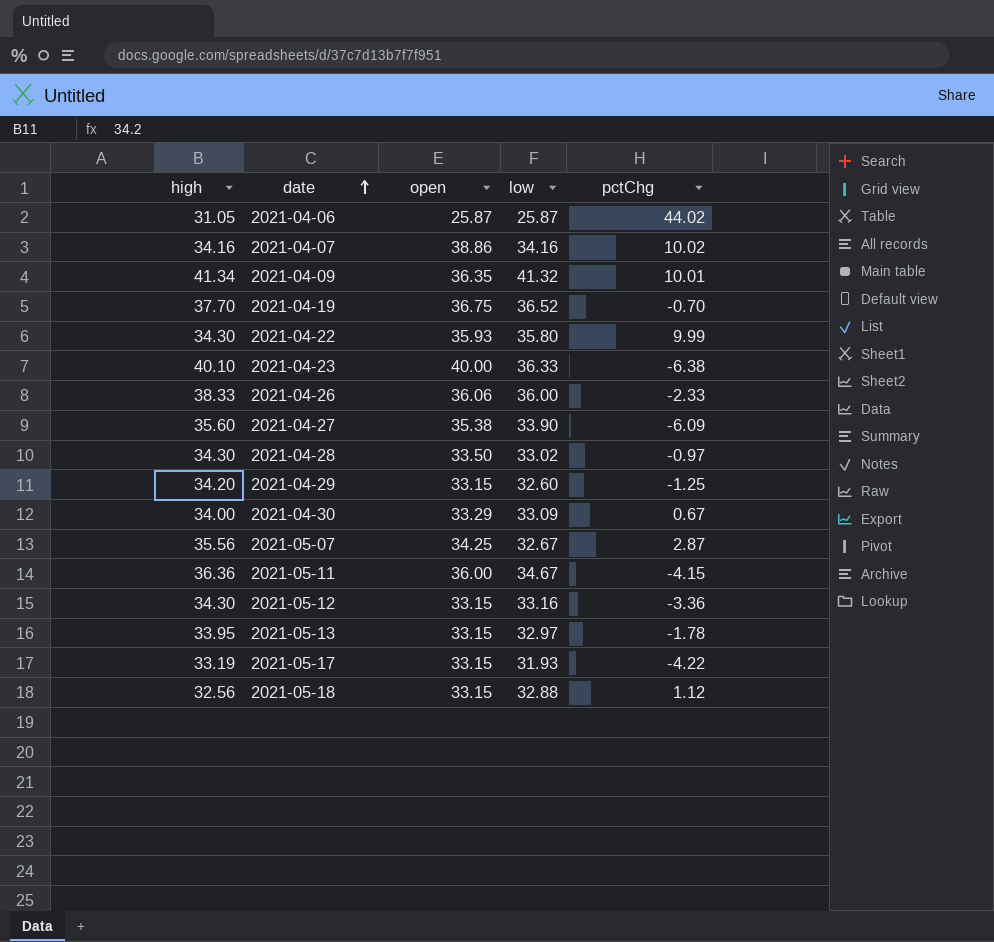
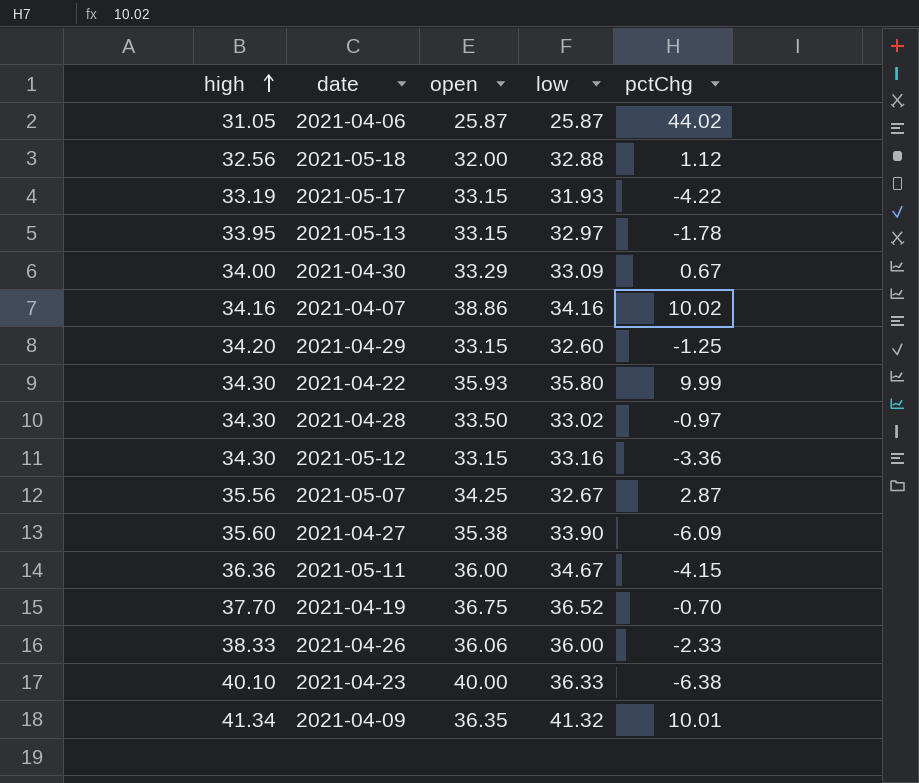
row order: date ascending -> high ascending
2021-05-18 | open: 33.15 -> 32.00

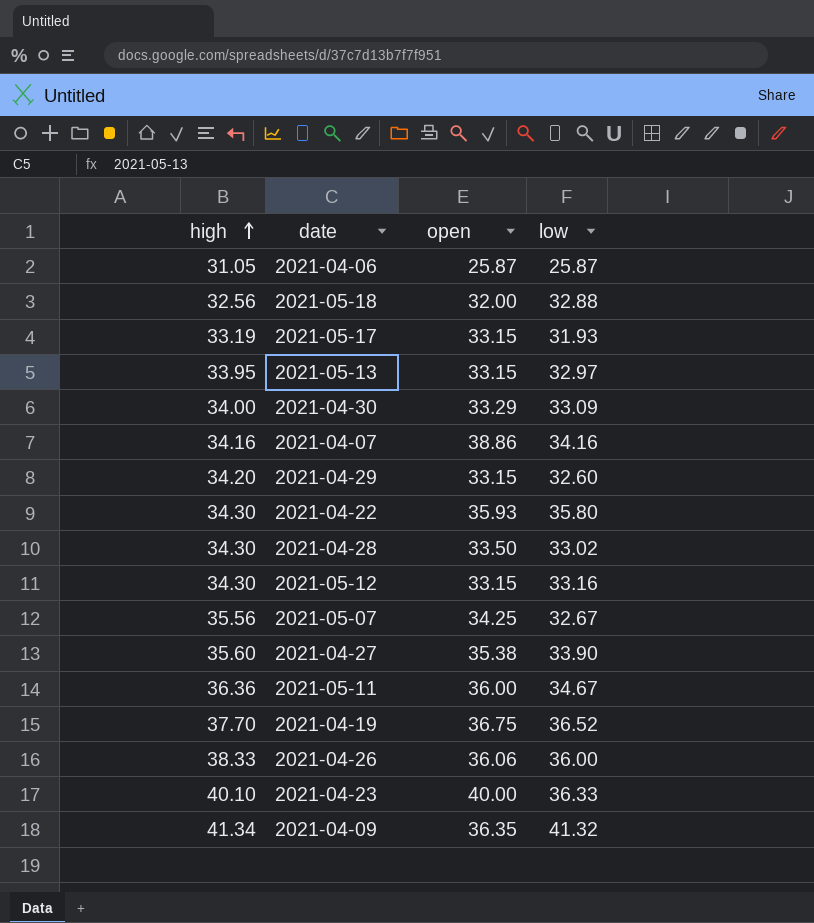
column pctChg | position: 5 -> none

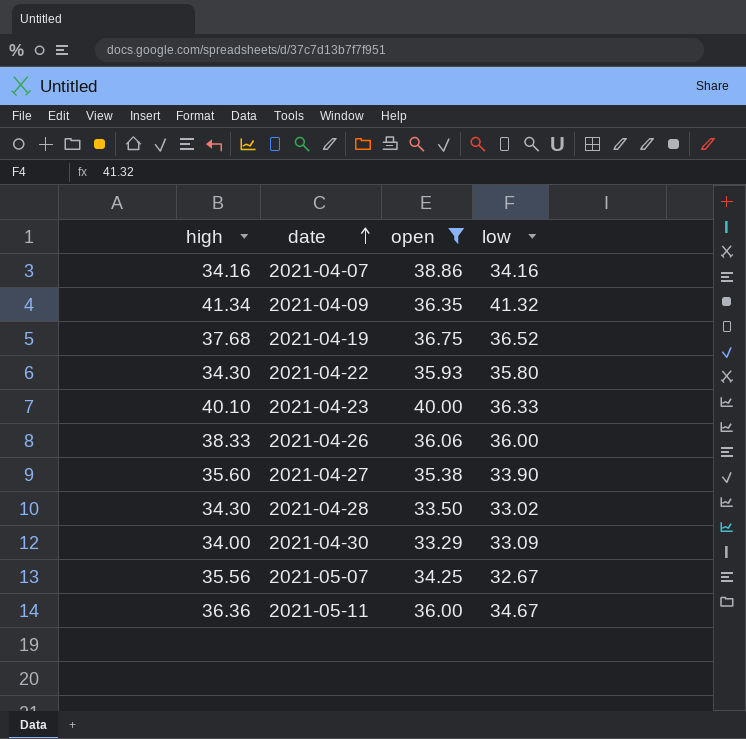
filter: none -> open >= 33.29
row order: high ascending -> date ascending
2021-04-19 | high: 37.70 -> 37.68

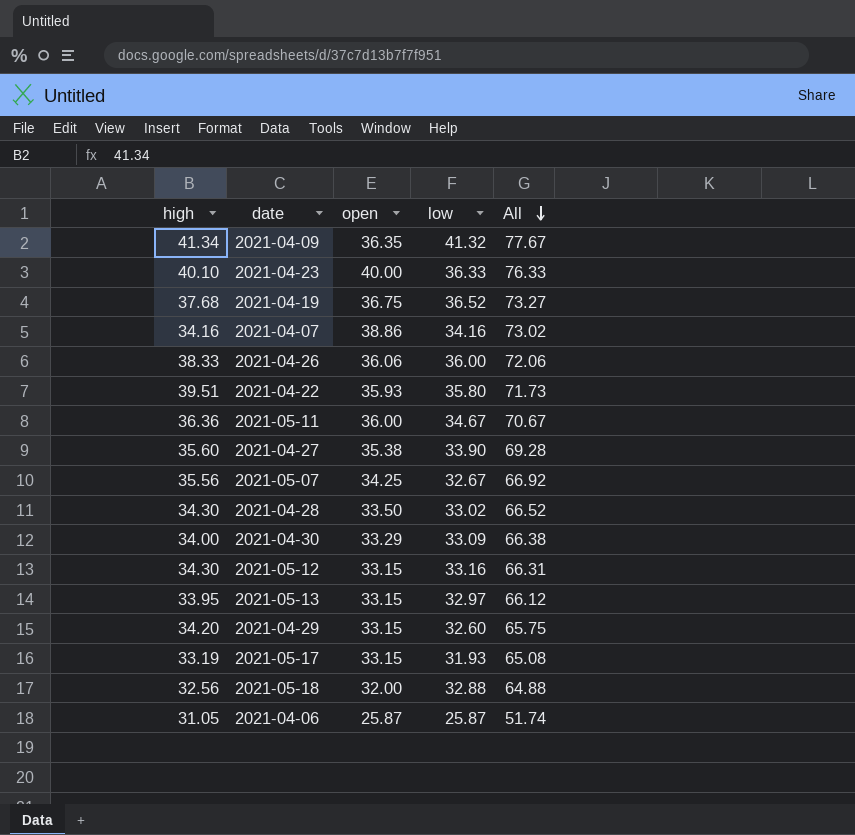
filter: open >= 33.29 -> none
row order: date ascending -> All descending
column All | formula: none -> [open] + [low]
2021-04-22 | high: 34.30 -> 39.51

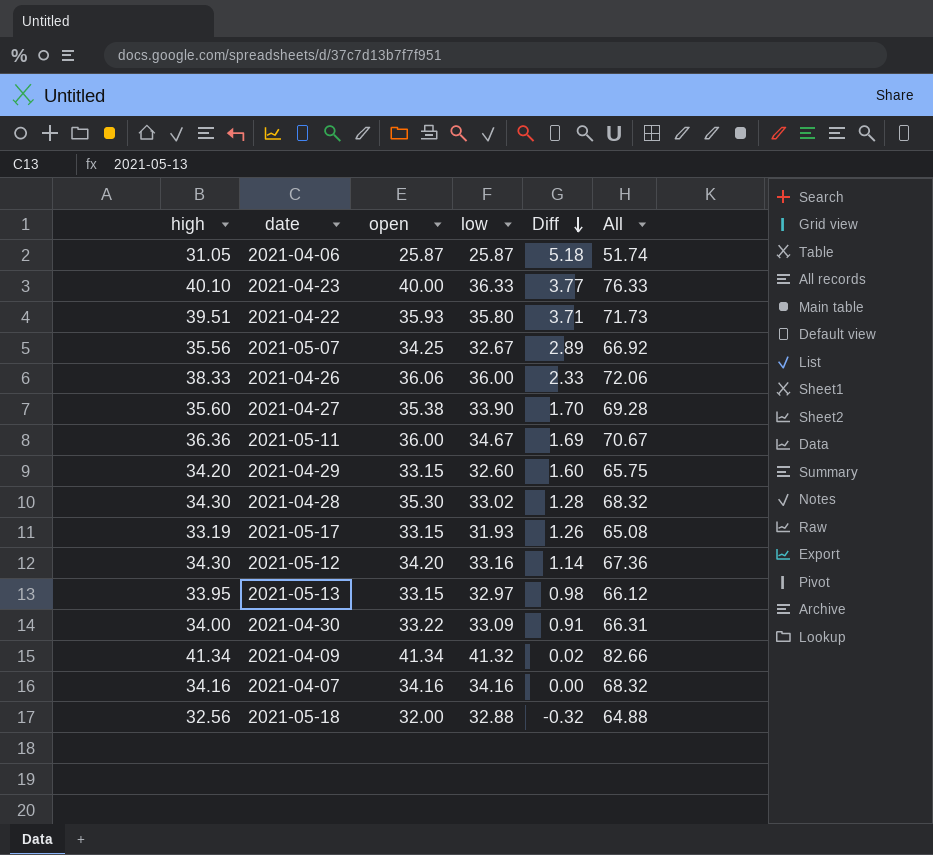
row order: All descending -> Diff descending
column Diff | formula: none -> [high] - [low]
row 2021-04-19: 37.68 | 36.75 | 36.52 | 73.27 -> none
2021-04-28 | open: 33.50 -> 35.30
2021-04-28 | All: 66.52 -> 68.32
2021-05-12 | open: 33.15 -> 34.20
2021-05-12 | All: 66.31 -> 67.36
2021-04-30 | open: 33.29 -> 33.22
2021-04-30 | All: 66.38 -> 66.31
2021-04-09 | open: 36.35 -> 41.34
2021-04-09 | All: 77.67 -> 82.66
2021-04-07 | open: 38.86 -> 34.16
2021-04-07 | All: 73.02 -> 68.32

